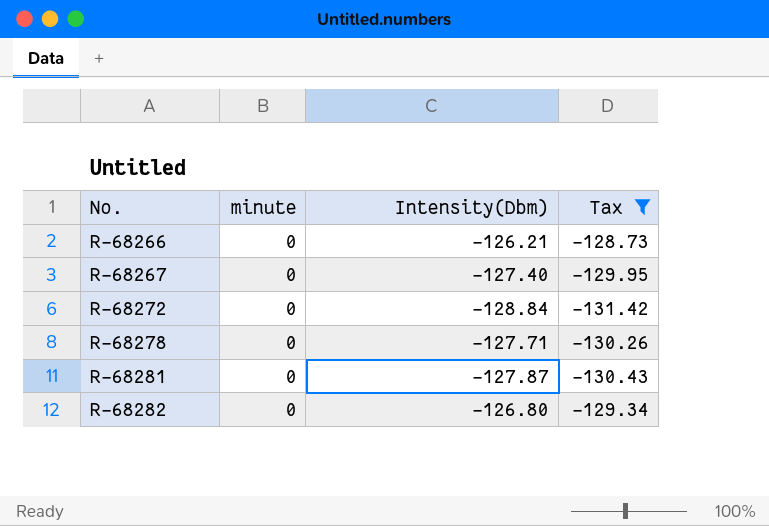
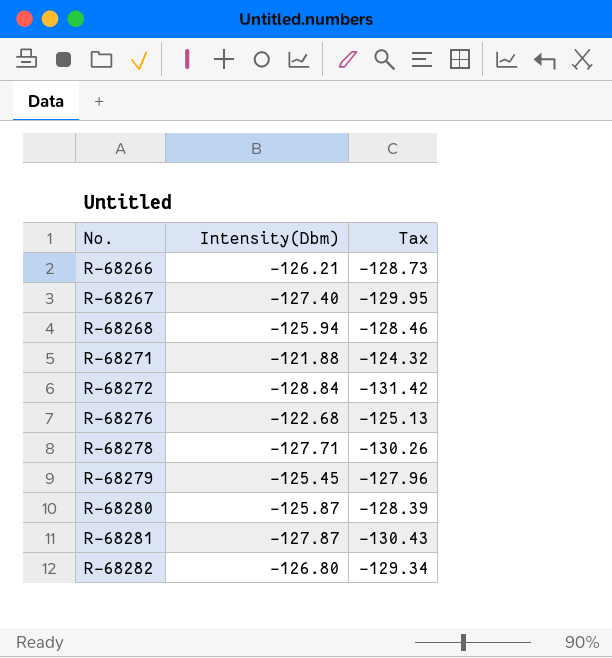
filter: Tax <= -128.73 -> none
column minute | position: 2 -> none

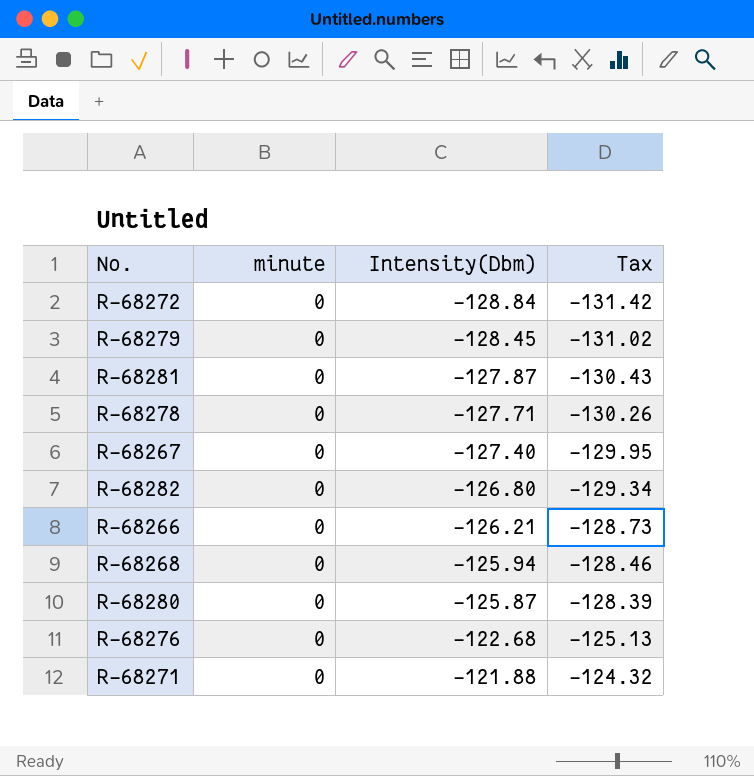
row order: No. ascending -> Intensity(Dbm) ascending
column minute | position: none -> 2
R-68279 | Intensity(Dbm): -125.45 -> -128.45
R-68279 | Tax: -127.96 -> -131.02

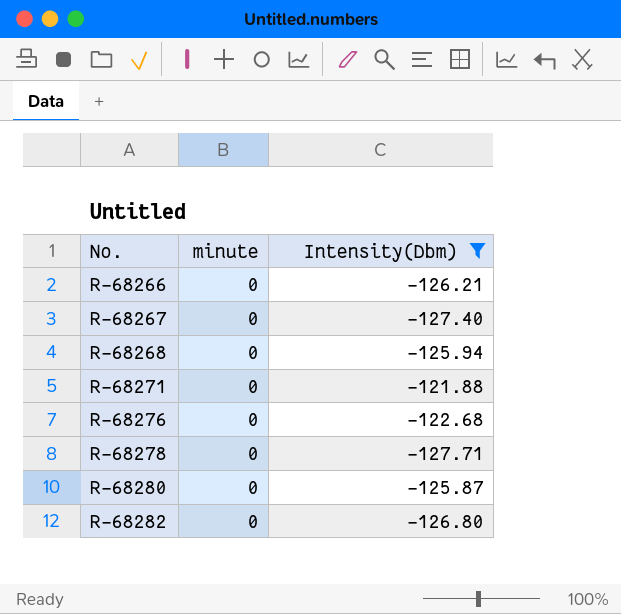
filter: none -> Intensity(Dbm) >= -127.71
row order: Intensity(Dbm) ascending -> No. ascending
column Tax | formula: [Intensity(Dbm)] * 1.02 -> none

